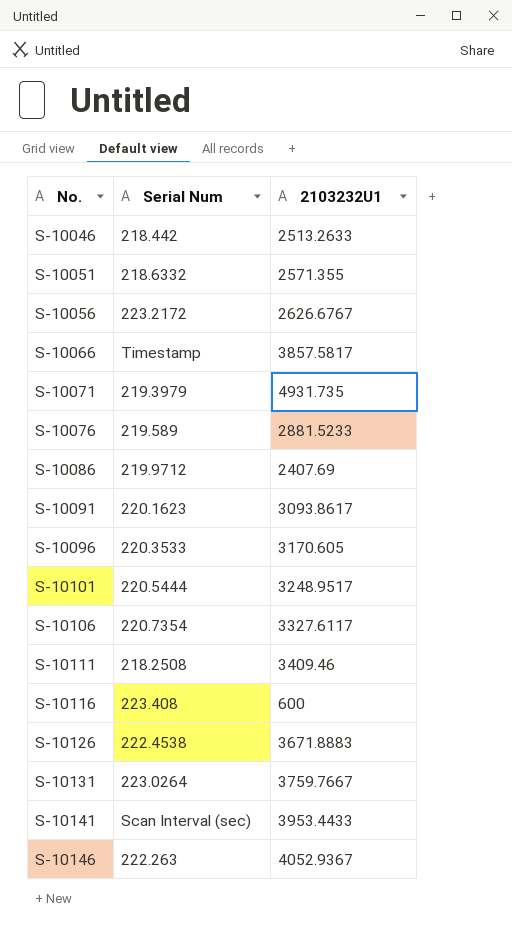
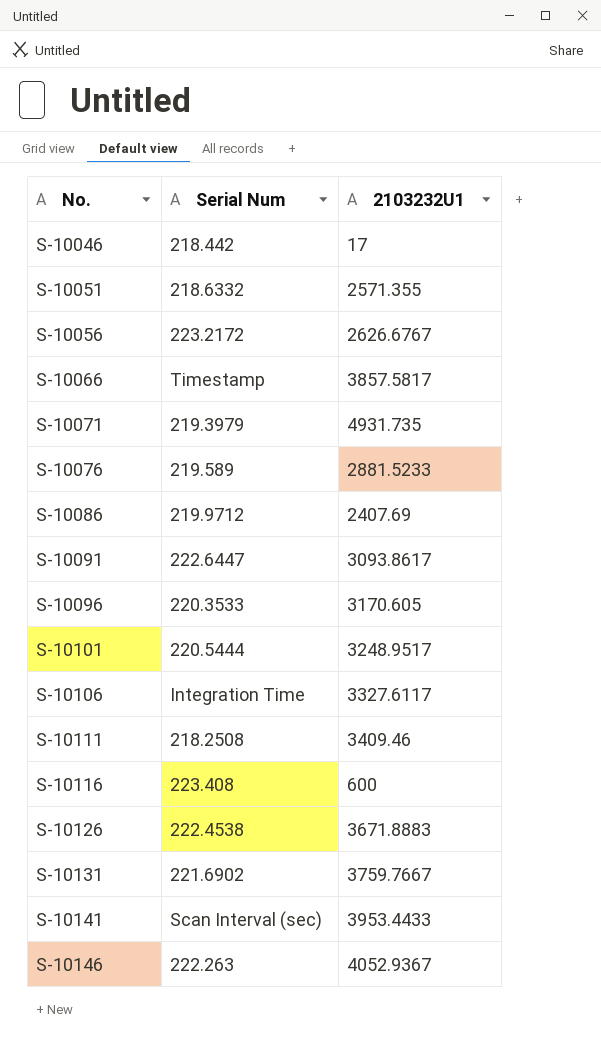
S-10046 | 2103232U1: 2513.2633 -> 17
S-10091 | Serial Num: 220.1623 -> 222.6447
S-10106 | Serial Num: 220.7354 -> Integration Time
S-10131 | Serial Num: 223.0264 -> 221.6902

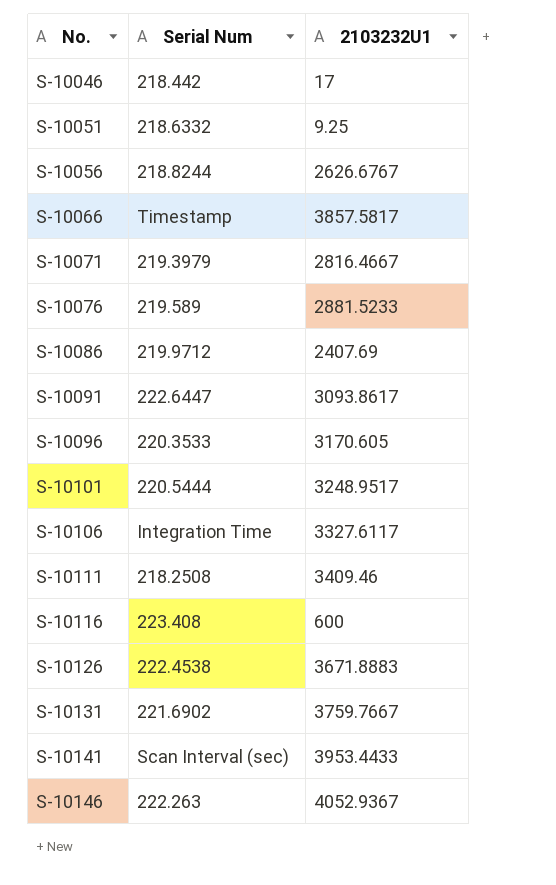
S-10051 | 2103232U1: 2571.355 -> 9.25
S-10056 | Serial Num: 223.2172 -> 218.8244
S-10071 | 2103232U1: 4931.735 -> 2816.4667

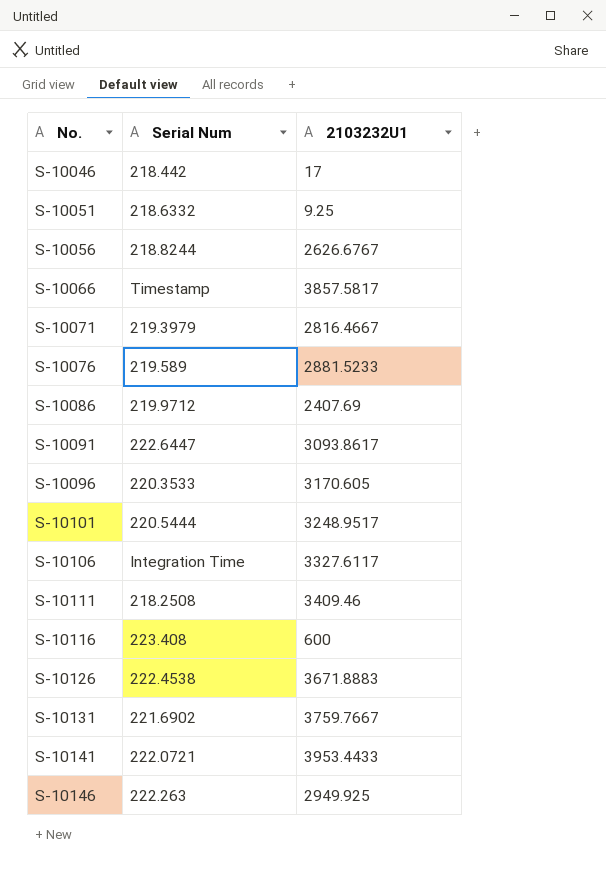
S-10141 | Serial Num: Scan Interval (sec) -> 222.0721
S-10146 | 2103232U1: 4052.9367 -> 2949.925

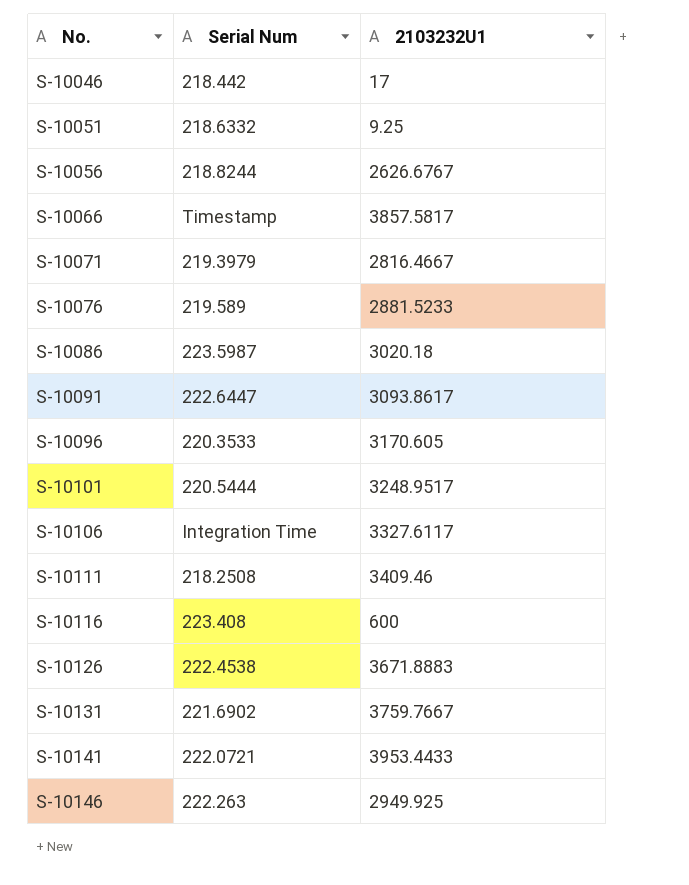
S-10086 | Serial Num: 219.9712 -> 223.5987
S-10086 | 2103232U1: 2407.69 -> 3020.18

